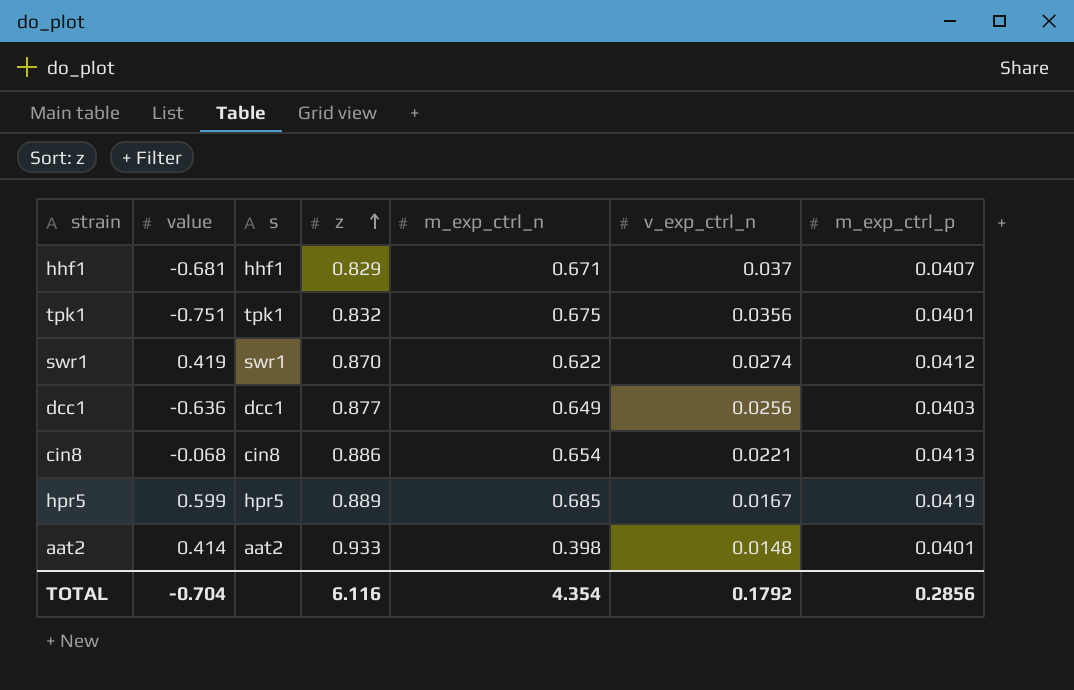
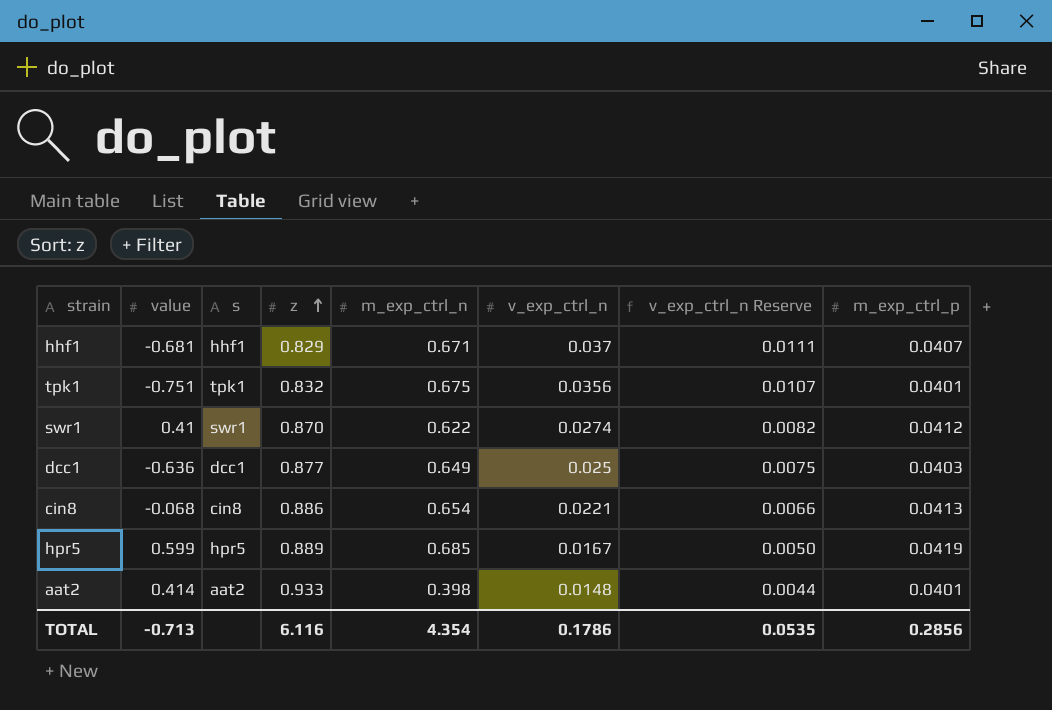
column v_exp_ctrl_n Reserve | formula: none -> [v_exp_ctrl_n] * 0.3
swr1 | value: 0.419 -> 0.41
dcc1 | v_exp_ctrl_n: 0.0256 -> 0.025
TOTAL | value: -0.704 -> -0.713
TOTAL | v_exp_ctrl_n: 0.1792 -> 0.1786

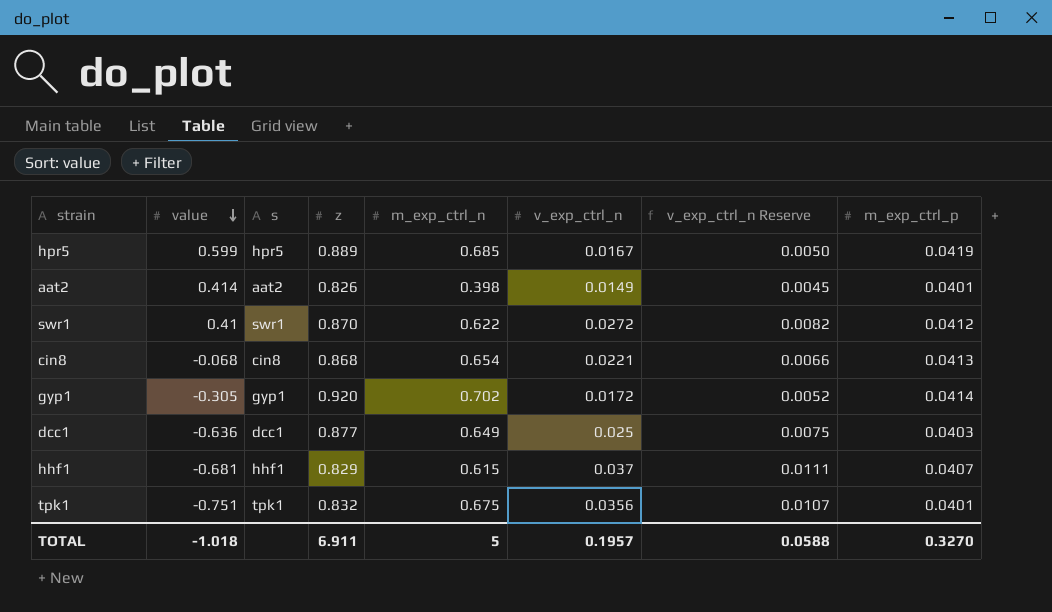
row order: z ascending -> value descending
aat2 | z: 0.933 -> 0.826
aat2 | v_exp_ctrl_n: 0.0148 -> 0.0149
aat2 | v_exp_ctrl_n Reserve: 0.0044 -> 0.0045
swr1 | v_exp_ctrl_n: 0.0274 -> 0.0272
cin8 | z: 0.886 -> 0.868
row gyp1: none -> -0.305 | gyp1 | 0.920 | 0.702 | 0.0172 | 0.0052 | 0.0414
hhf1 | m_exp_ctrl_n: 0.671 -> 0.615
TOTAL | value: -0.713 -> -1.018
TOTAL | z: 6.116 -> 6.911
TOTAL | m_exp_ctrl_n: 4.354 -> 5
TOTAL | v_exp_ctrl_n: 0.1786 -> 0.1957
TOTAL | v_exp_ctrl_n Reserve: 0.0535 -> 0.0588
TOTAL | m_exp_ctrl_p: 0.2856 -> 0.3270

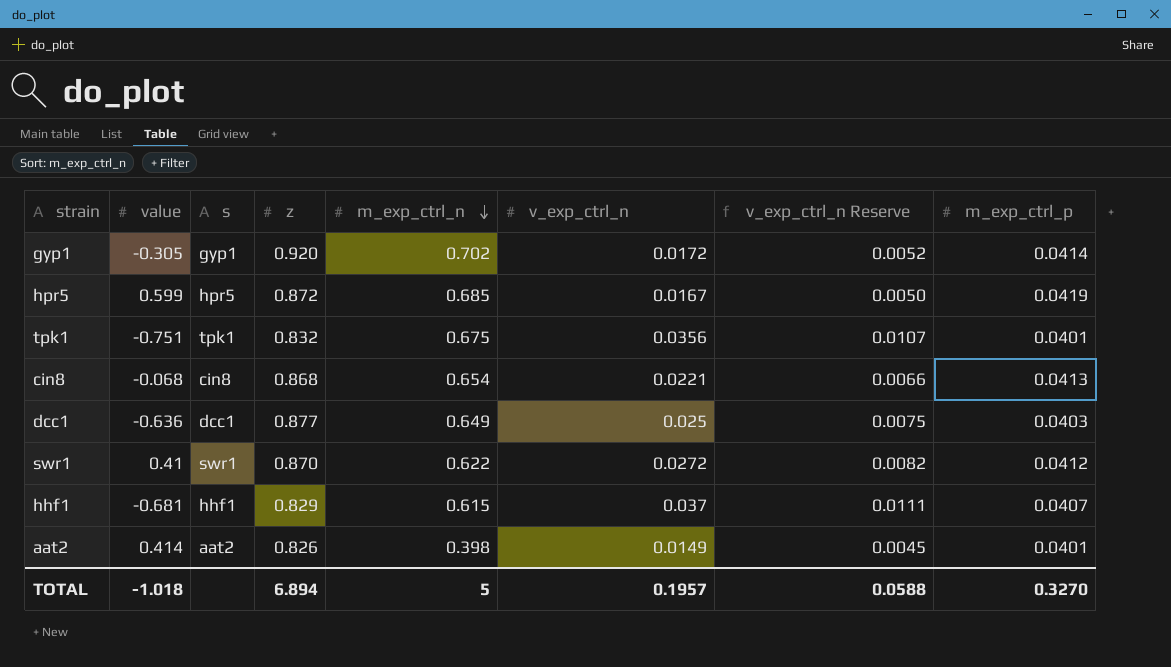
row order: value descending -> m_exp_ctrl_n descending
hpr5 | z: 0.889 -> 0.872
TOTAL | z: 6.911 -> 6.894

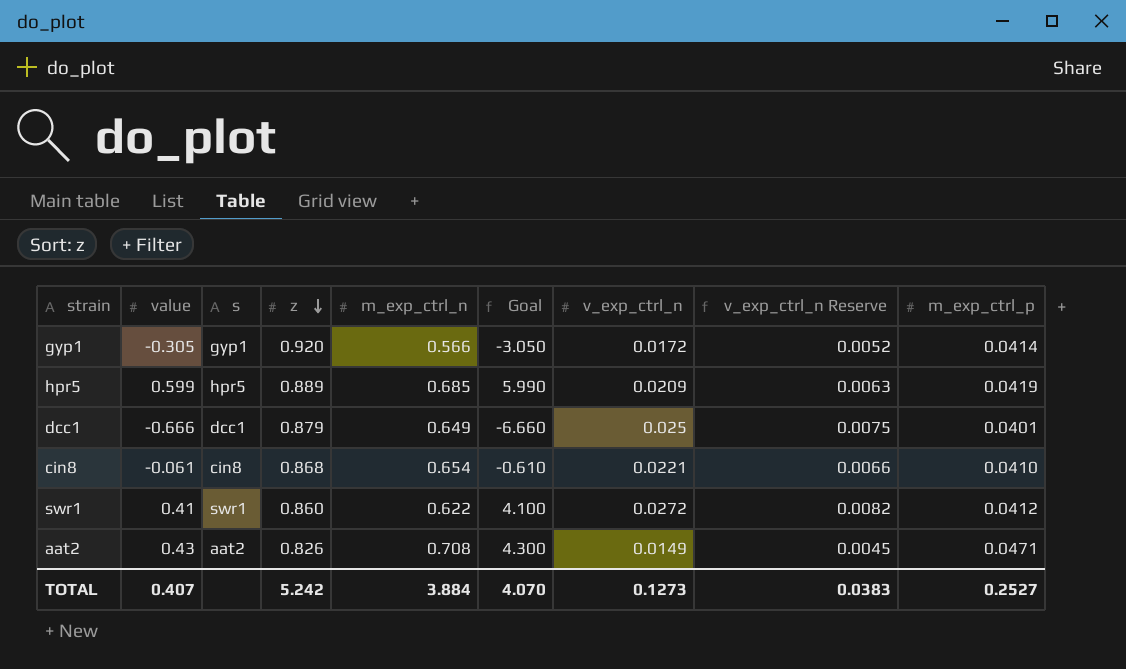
row order: m_exp_ctrl_n descending -> z descending
column Goal | formula: none -> [value] * 10
row tpk1: -0.751 | tpk1 | 0.832 | 0.675 | 0.0356 | 0.0107 | 0.0401 -> none
row hhf1: -0.681 | hhf1 | 0.829 | 0.615 | 0.037 | 0.0111 | 0.0407 -> none
gyp1 | m_exp_ctrl_n: 0.702 -> 0.566
hpr5 | z: 0.872 -> 0.889
hpr5 | v_exp_ctrl_n: 0.0167 -> 0.0209
hpr5 | v_exp_ctrl_n Reserve: 0.0050 -> 0.0063
dcc1 | value: -0.636 -> -0.666
dcc1 | z: 0.877 -> 0.879
dcc1 | m_exp_ctrl_p: 0.0403 -> 0.0401
cin8 | value: -0.068 -> -0.061
cin8 | m_exp_ctrl_p: 0.0413 -> 0.0410
swr1 | z: 0.870 -> 0.860
aat2 | value: 0.414 -> 0.43
aat2 | m_exp_ctrl_n: 0.398 -> 0.708
aat2 | m_exp_ctrl_p: 0.0401 -> 0.0471
TOTAL | value: -1.018 -> 0.407
TOTAL | z: 6.894 -> 5.242
TOTAL | m_exp_ctrl_n: 5 -> 3.884
TOTAL | v_exp_ctrl_n: 0.1957 -> 0.1273
TOTAL | v_exp_ctrl_n Reserve: 0.0588 -> 0.0383
TOTAL | m_exp_ctrl_p: 0.3270 -> 0.2527

